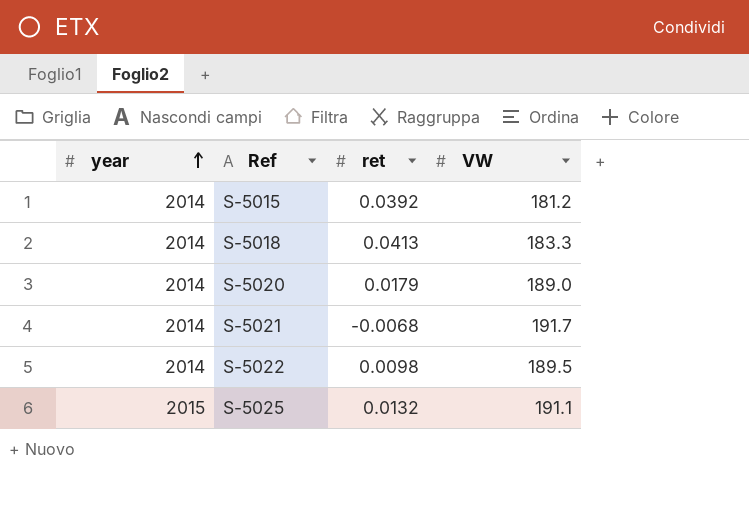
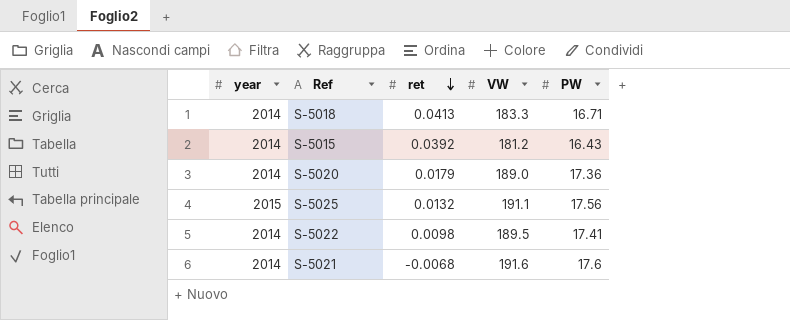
row order: year ascending -> ret descending
column PW | position: none -> 5
S-5021 | VW: 191.7 -> 191.6

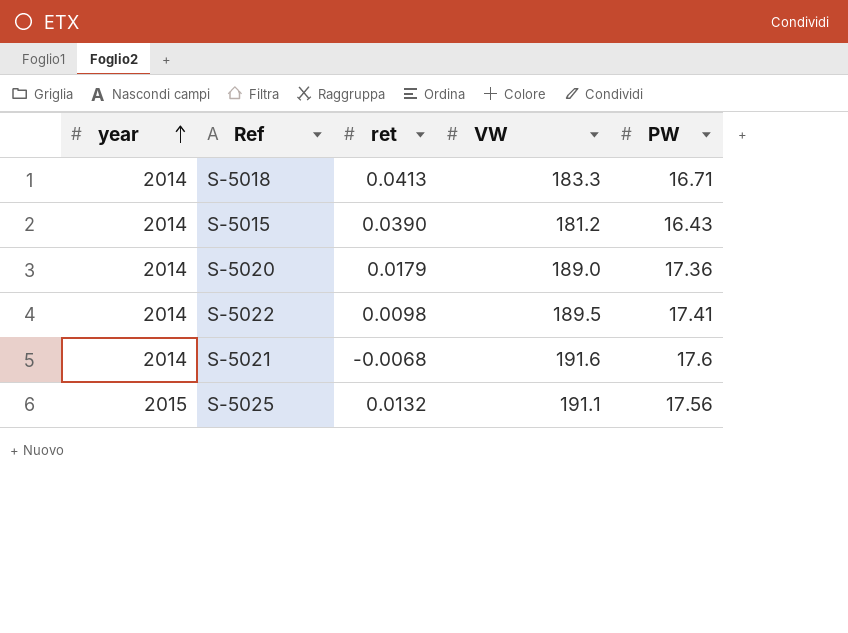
row order: ret descending -> year ascending
S-5015 | ret: 0.0392 -> 0.0390

